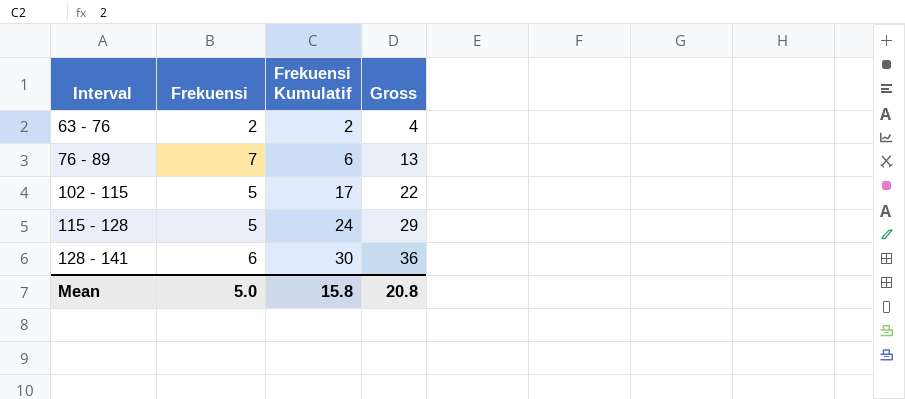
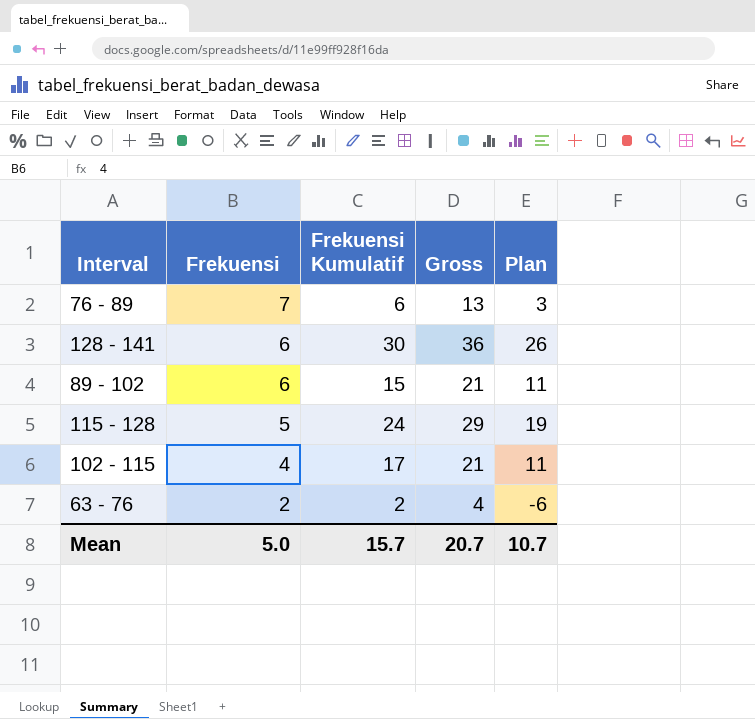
row order: Interval ascending -> Frekuensi descending
column Plan | formula: none -> [Gross] - 10
row 89 - 102: none -> 6 | 15 | 21 | 11
102 - 115 | Frekuensi: 5 -> 4
102 - 115 | Gross: 22 -> 21
Mean | Frekuensi Kumulatif: 15.8 -> 15.7
Mean | Gross: 20.8 -> 20.7

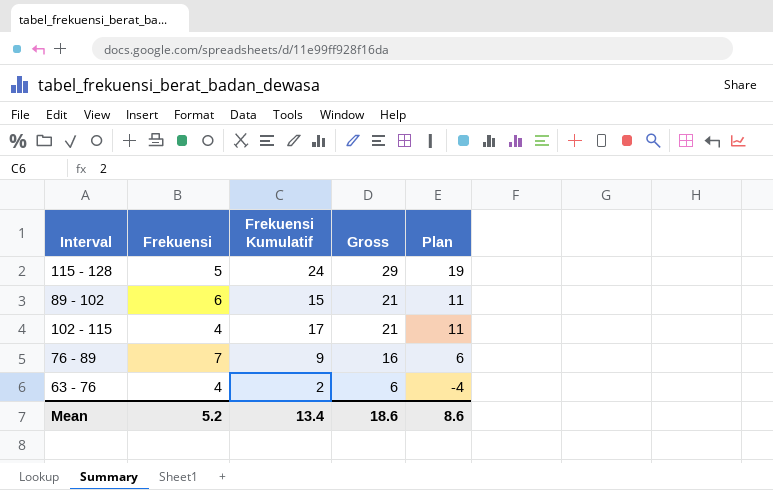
row order: Frekuensi descending -> Gross descending
row 128 - 141: 6 | 30 | 36 | 26 -> none
76 - 89 | Frekuensi Kumulatif: 6 -> 9
76 - 89 | Gross: 13 -> 16
76 - 89 | Plan: 3 -> 6
63 - 76 | Frekuensi: 2 -> 4
63 - 76 | Gross: 4 -> 6
63 - 76 | Plan: -6 -> -4
Mean | Frekuensi: 5.0 -> 5.2
Mean | Frekuensi Kumulatif: 15.7 -> 13.4
Mean | Gross: 20.7 -> 18.6
Mean | Plan: 10.7 -> 8.6

